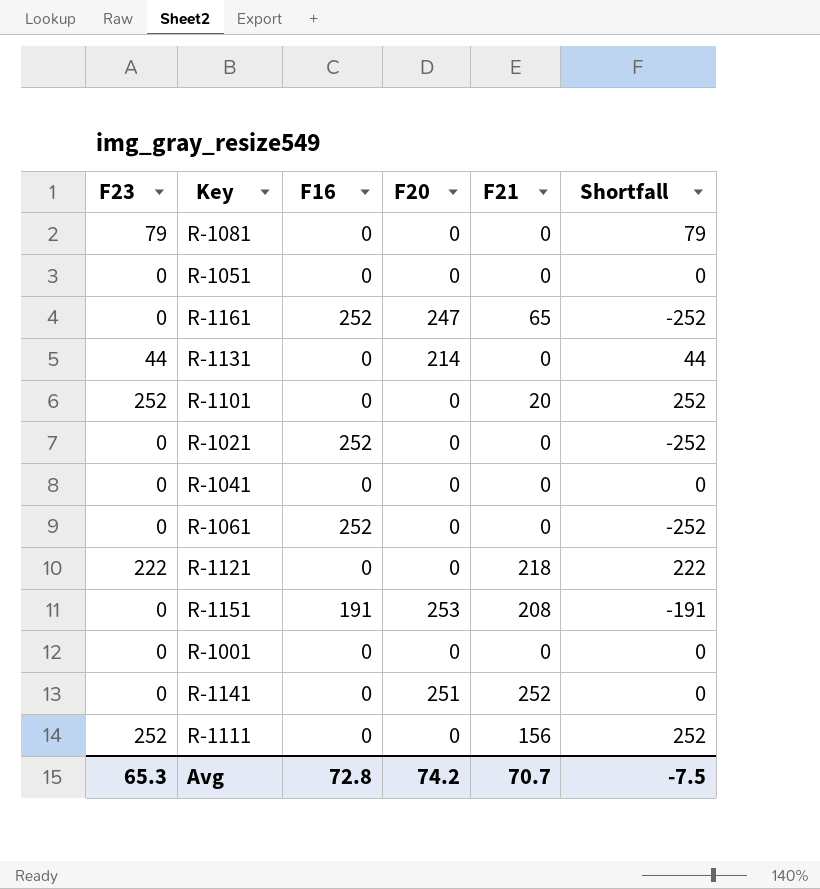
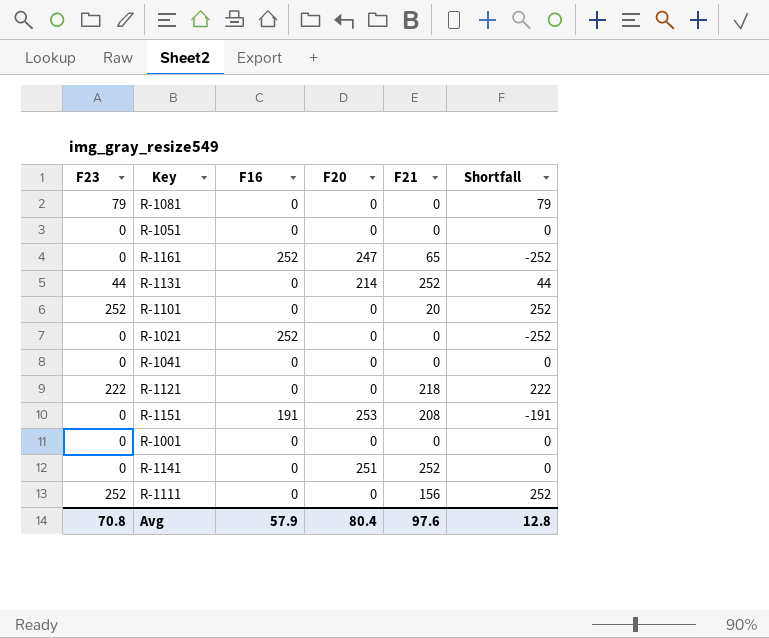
row R-1061: 0 | 252 | 0 | 0 | -252 -> none
R-1131 | F21: 0 -> 252
Avg | F23: 65.3 -> 70.8
Avg | F16: 72.8 -> 57.9
Avg | F20: 74.2 -> 80.4
Avg | F21: 70.7 -> 97.6
Avg | Shortfall: -7.5 -> 12.8

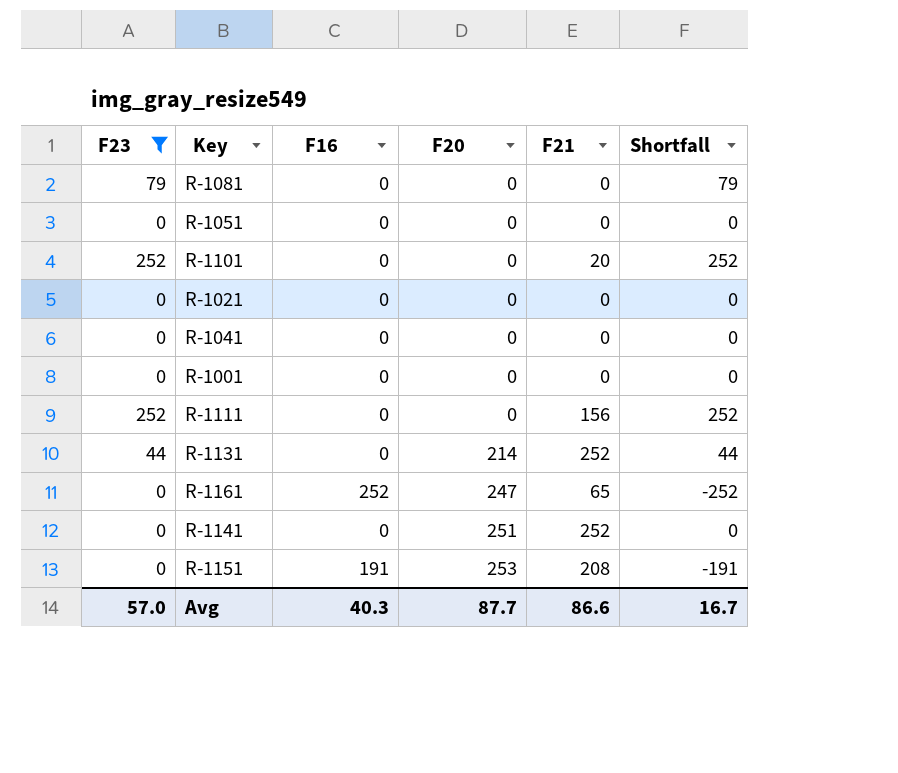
filter: none -> F23 != 222
row order: none -> F20 ascending
R-1021 | F16: 252 -> 0
R-1021 | Shortfall: -252 -> 0
Avg | F23: 70.8 -> 57.0
Avg | F16: 57.9 -> 40.3
Avg | F20: 80.4 -> 87.7
Avg | F21: 97.6 -> 86.6
Avg | Shortfall: 12.8 -> 16.7

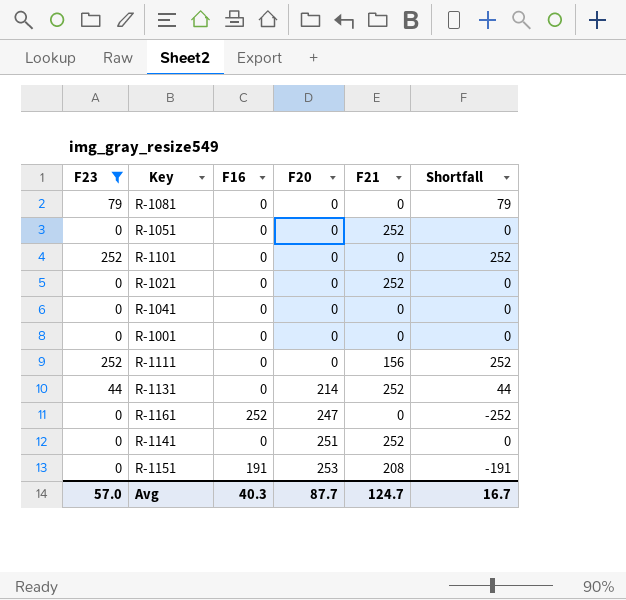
R-1051 | F21: 0 -> 252
R-1101 | F21: 20 -> 0
R-1021 | F21: 0 -> 252
R-1161 | F21: 65 -> 0
Avg | F21: 86.6 -> 124.7

